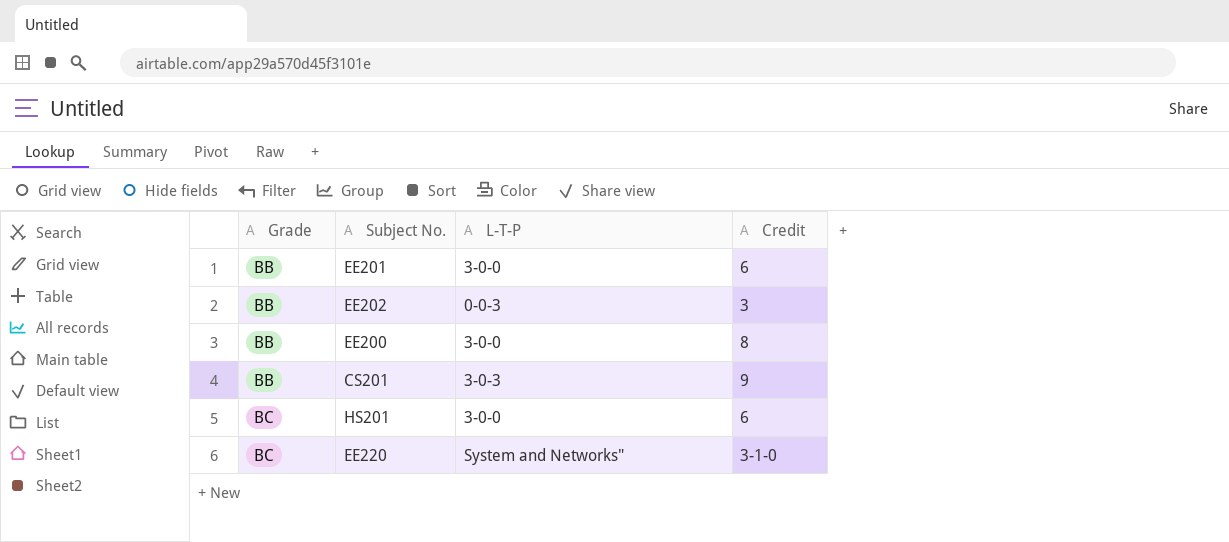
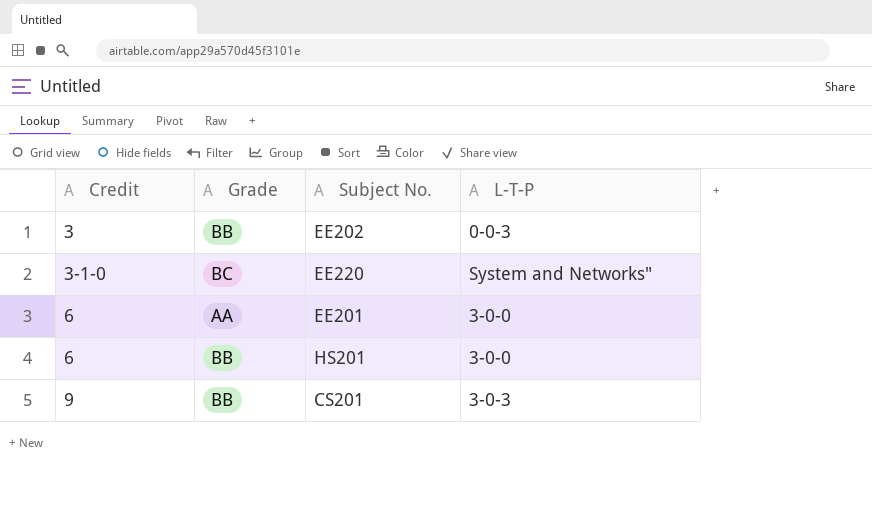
row order: Grade ascending -> Credit ascending
column Credit | position: 4 -> 1
row EE200: BB | 3-0-0 | 8 -> none
EE201 | Grade: BB -> AA
HS201 | Grade: BC -> BB

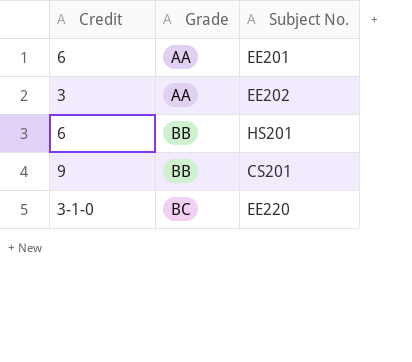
row order: Credit ascending -> Grade ascending
column L-T-P | position: 4 -> none
EE202 | Grade: BB -> AA

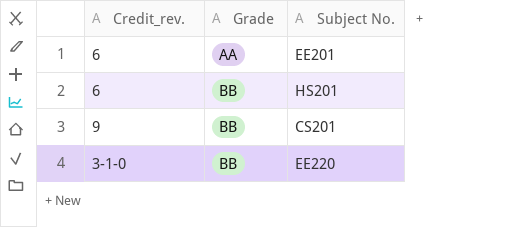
column name: Credit -> Credit_rev.
row EE202: 3 | AA -> none
EE220 | Grade: BC -> BB

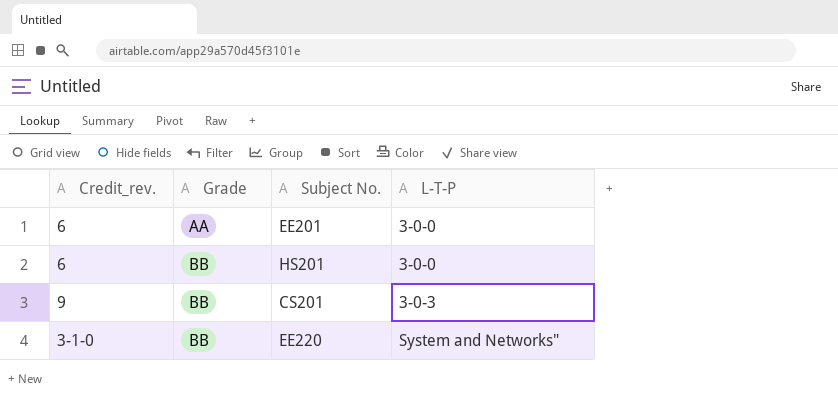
column L-T-P | position: none -> 4

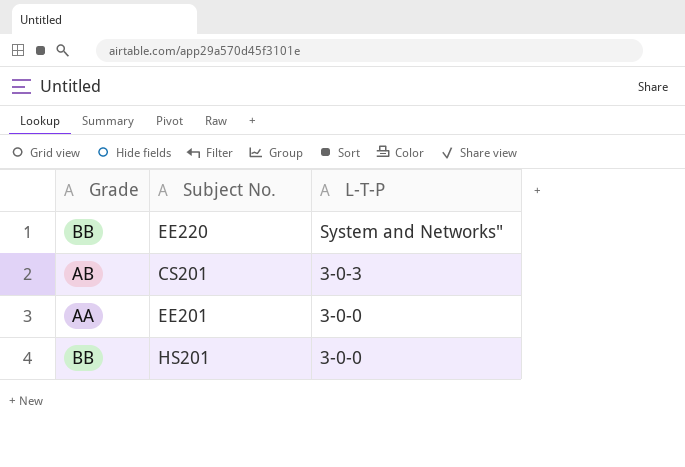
row order: Grade ascending -> L-T-P descending
column Credit_rev. | position: 1 -> none
CS201 | Grade: BB -> AB

